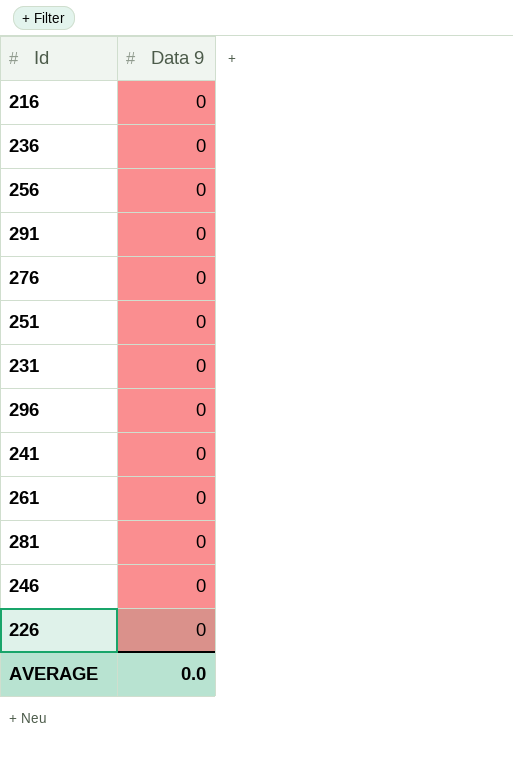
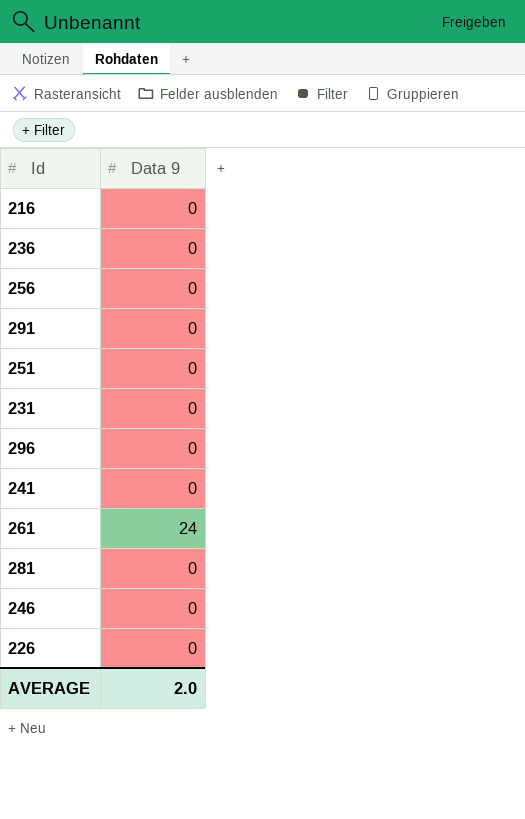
row 276: 0 -> none
261 | Data 9: 0 -> 24
AVERAGE | Data 9: 0.0 -> 2.0

